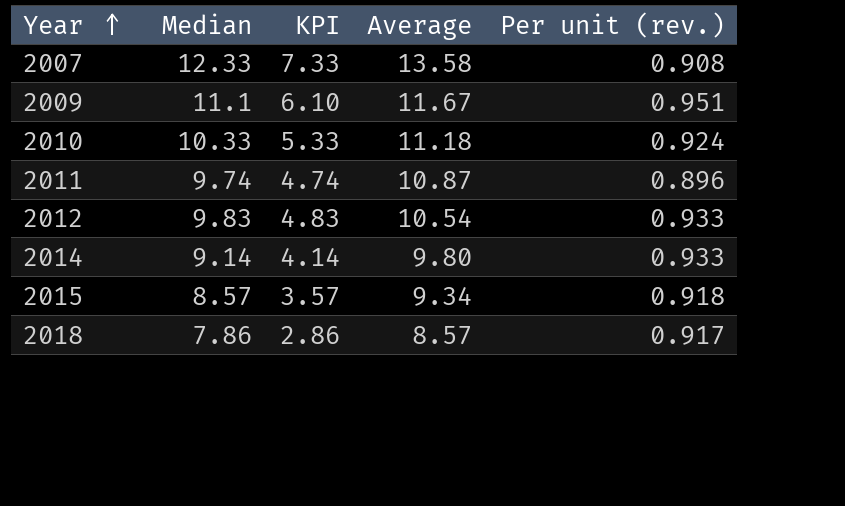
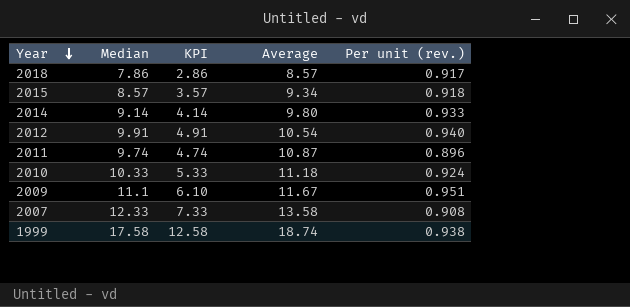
row order: Year ascending -> Year descending
2012 | Median: 9.83 -> 9.91
2012 | KPI: 4.83 -> 4.91
2012 | Per unit (rev.): 0.933 -> 0.940
row 1999: none -> 17.58 | 12.58 | 18.74 | 0.938

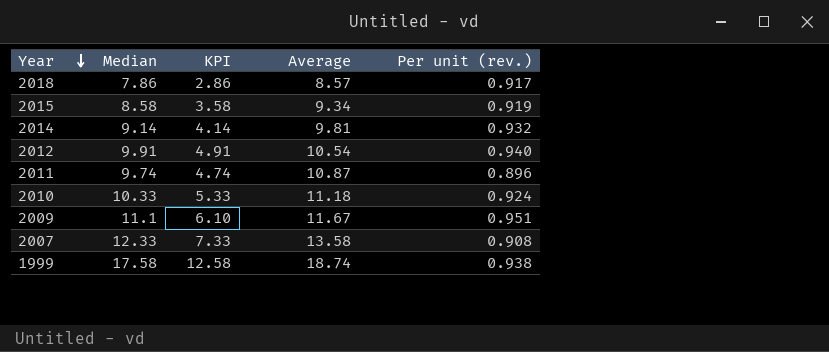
2015 | Median: 8.57 -> 8.58
2015 | KPI: 3.57 -> 3.58
2015 | Per unit (rev.): 0.918 -> 0.919
2014 | Average: 9.80 -> 9.81
2014 | Per unit (rev.): 0.933 -> 0.932

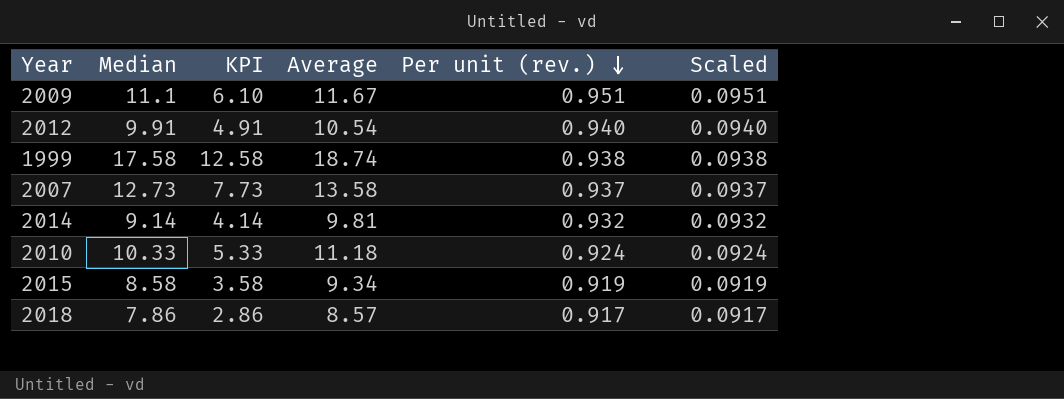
row order: Year descending -> Per unit (rev.) descending
column Scaled | formula: none -> [Per unit (rev.)] * 0.1
row 2011: 9.74 | 4.74 | 10.87 | 0.896 -> none
2007 | Median: 12.33 -> 12.73
2007 | KPI: 7.33 -> 7.73
2007 | Per unit (rev.): 0.908 -> 0.937

